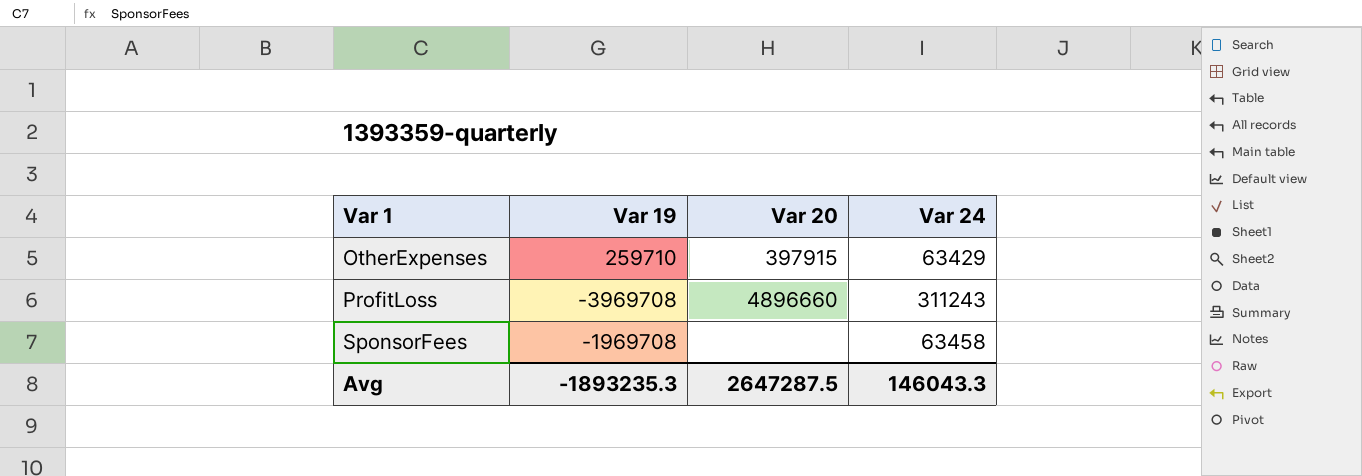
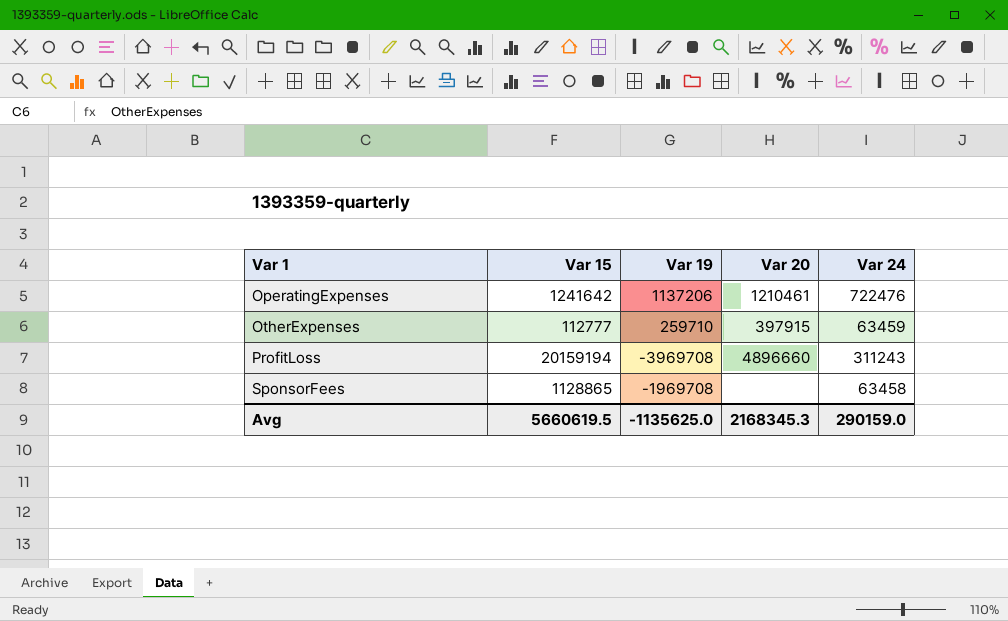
column Var 15 | position: none -> 2
row OperatingExpenses: none -> 1241642 | 1137206 | 1210461 | 722476
OtherExpenses | Var 24: 63429 -> 63459
Avg | Var 19: -1893235.3 -> -1135625.0
Avg | Var 20: 2647287.5 -> 2168345.3
Avg | Var 24: 146043.3 -> 290159.0

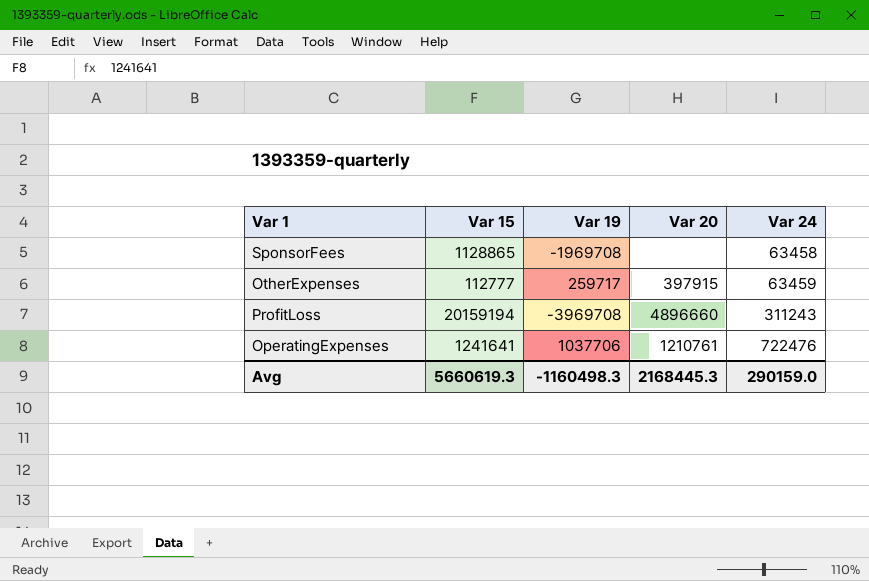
row order: Var 1 ascending -> Var 24 ascending
OtherExpenses | Var 19: 259710 -> 259717
OperatingExpenses | Var 15: 1241642 -> 1241641
OperatingExpenses | Var 19: 1137206 -> 1037706
OperatingExpenses | Var 20: 1210461 -> 1210761
Avg | Var 15: 5660619.5 -> 5660619.3
Avg | Var 19: -1135625.0 -> -1160498.3
Avg | Var 20: 2168345.3 -> 2168445.3

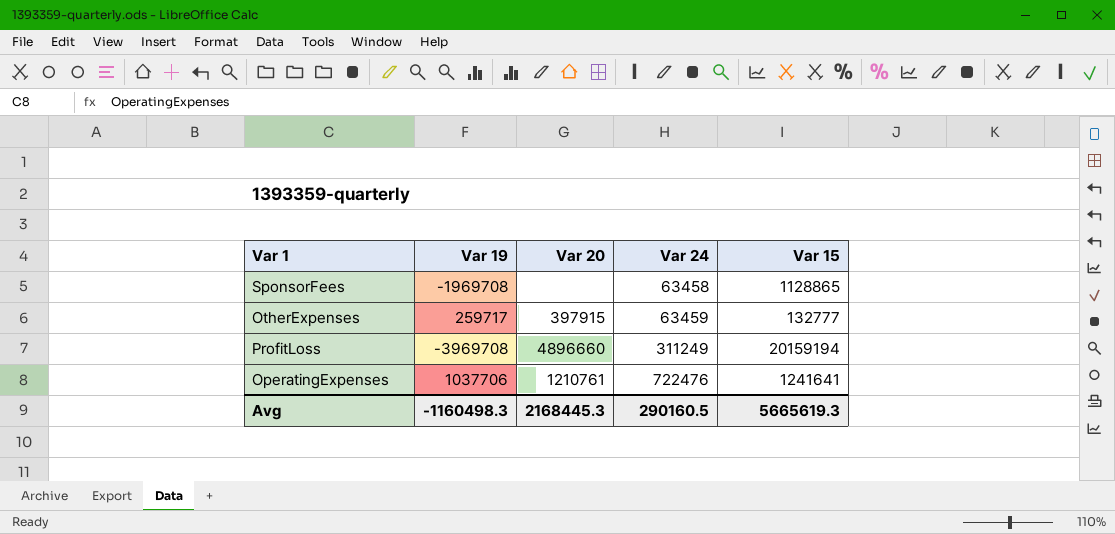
column Var 15 | position: 2 -> 5
OtherExpenses | Var 15: 112777 -> 132777
ProfitLoss | Var 24: 311243 -> 311249
Avg | Var 24: 290159.0 -> 290160.5
Avg | Var 15: 5660619.3 -> 5665619.3

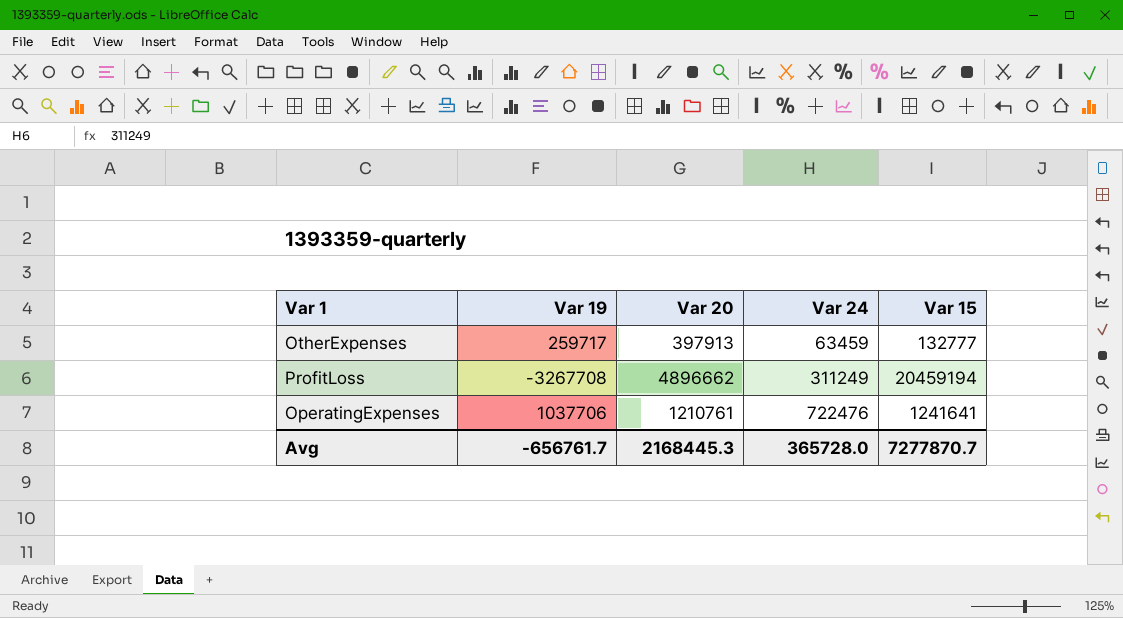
row SponsorFees: -1969708 | none | 63458 | 1128865 -> none
OtherExpenses | Var 20: 397915 -> 397913
ProfitLoss | Var 19: -3969708 -> -3267708
ProfitLoss | Var 20: 4896660 -> 4896662
ProfitLoss | Var 15: 20159194 -> 20459194
Avg | Var 19: -1160498.3 -> -656761.7
Avg | Var 24: 290160.5 -> 365728.0
Avg | Var 15: 5665619.3 -> 7277870.7

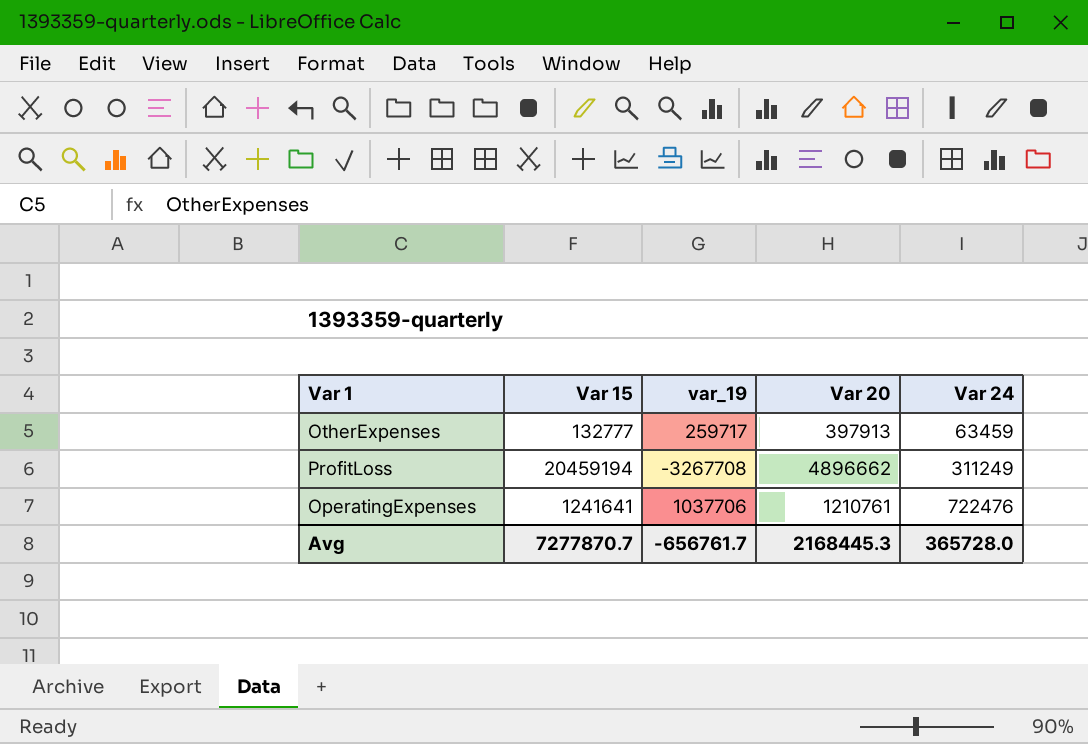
column Var 15 | position: 5 -> 2
column name: Var 19 -> var_19

